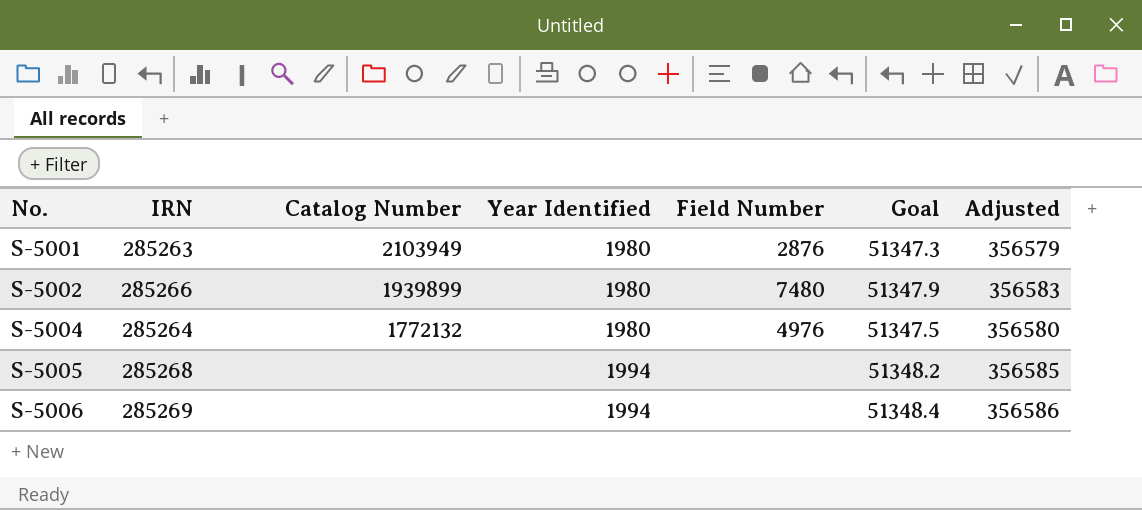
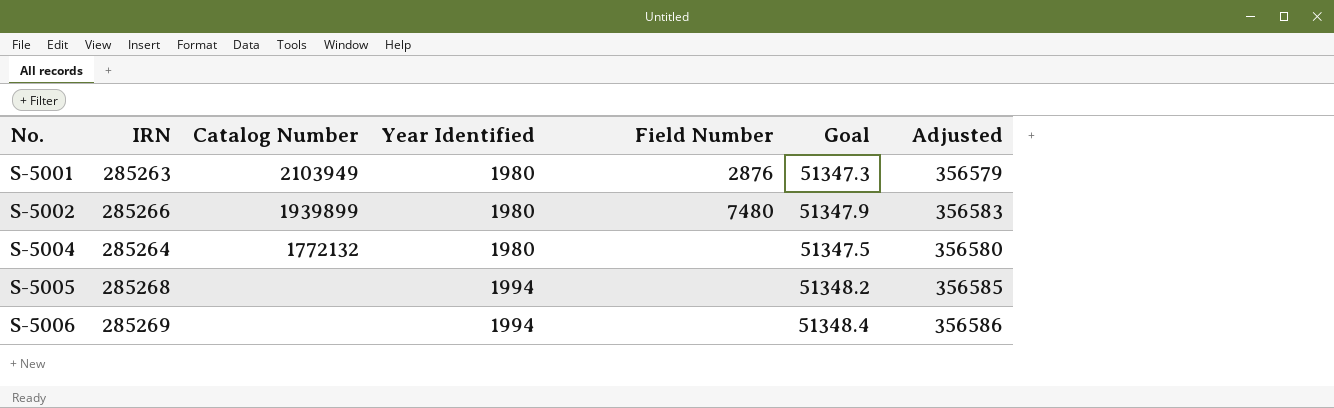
S-5004 | Field Number: 4976 -> none

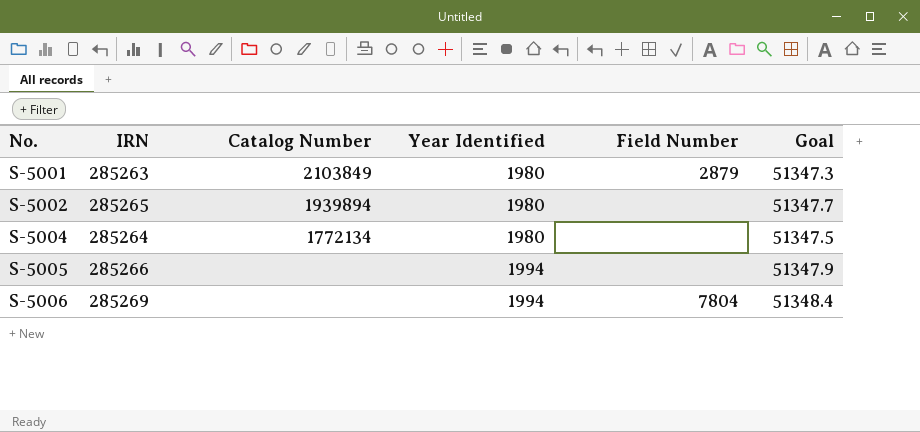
column Adjusted | formula: [IRN] * 1.25 -> none
S-5001 | Catalog Number: 2103949 -> 2103849
S-5001 | Field Number: 2876 -> 2879
S-5002 | IRN: 285266 -> 285265
S-5002 | Catalog Number: 1939899 -> 1939894
S-5002 | Field Number: 7480 -> none
S-5002 | Goal: 51347.9 -> 51347.7
S-5004 | Catalog Number: 1772132 -> 1772134
S-5005 | IRN: 285268 -> 285266
S-5005 | Goal: 51348.2 -> 51347.9
S-5006 | Field Number: none -> 7804

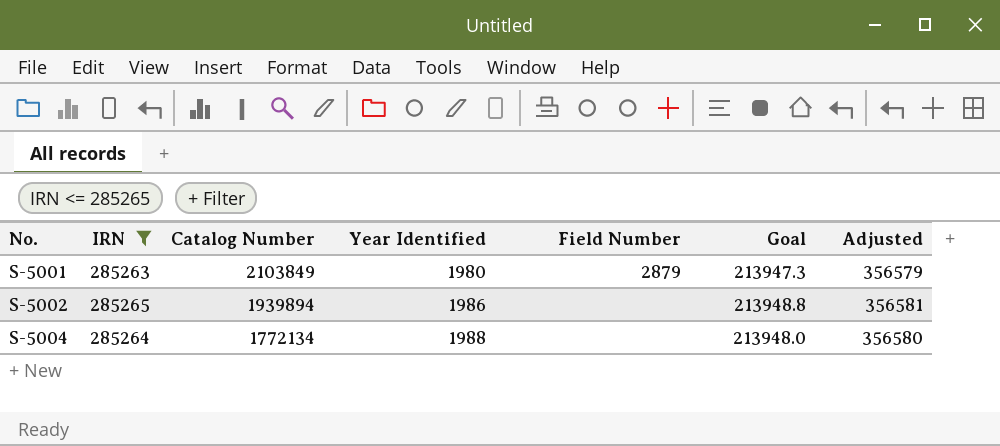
filter: none -> IRN <= 285265
column Goal | formula: [IRN] * 0.18 -> [IRN] * 0.75
column Adjusted | formula: none -> [IRN] * 1.25
S-5002 | Year Identified: 1980 -> 1986
S-5004 | Year Identified: 1980 -> 1988

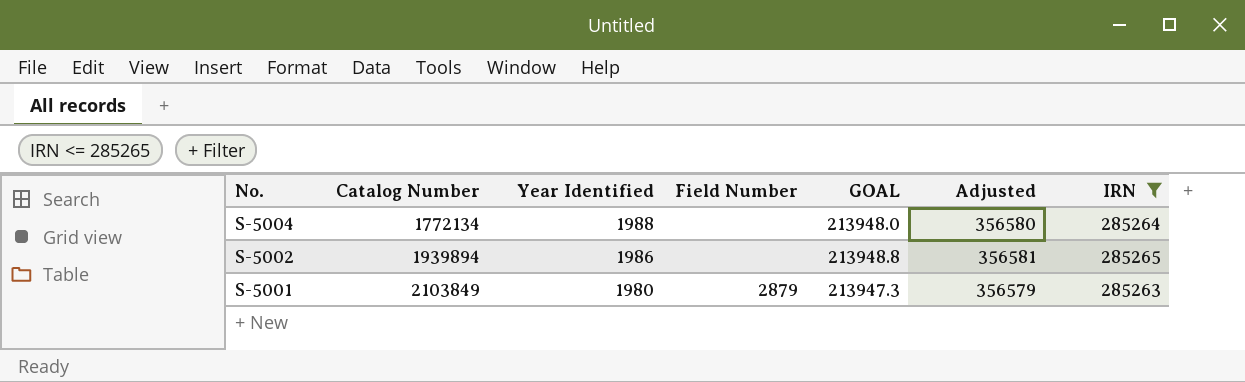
row order: No. ascending -> No. descending
column name: Goal -> GOAL
column IRN | position: 2 -> 7

